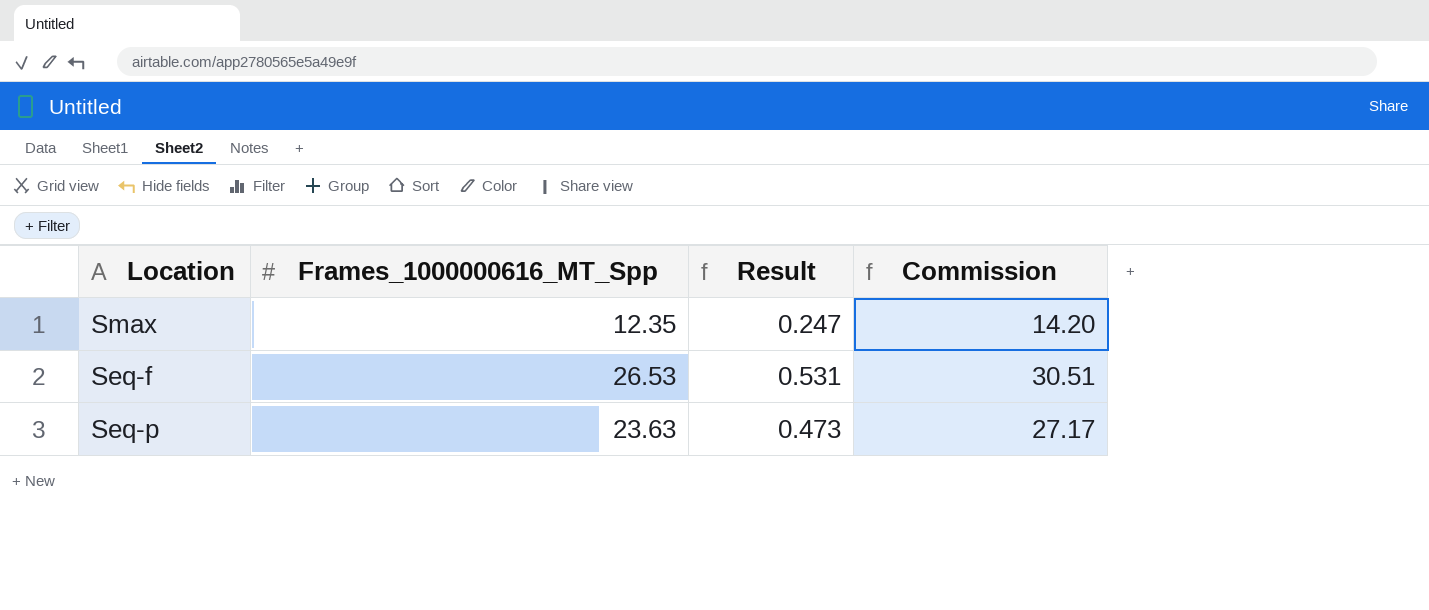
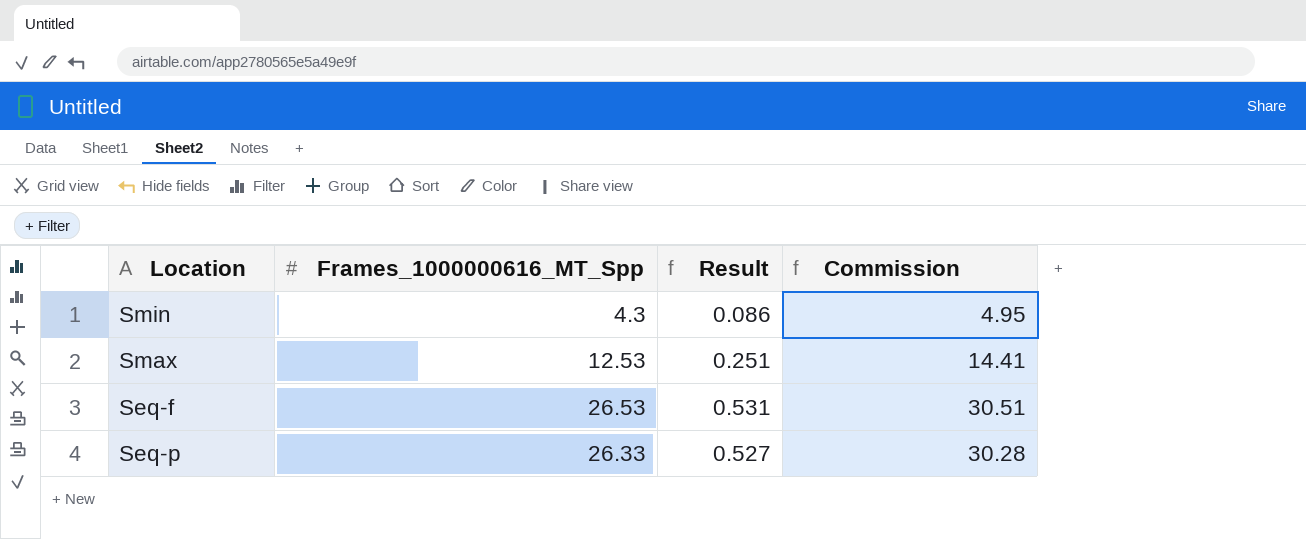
row Smin: none -> 4.3 | 0.086 | 4.95
Smax | Frames_1000000616_MT_Spp: 12.35 -> 12.53
Smax | Result: 0.247 -> 0.251
Smax | Commission: 14.20 -> 14.41
Seq-p | Frames_1000000616_MT_Spp: 23.63 -> 26.33
Seq-p | Result: 0.473 -> 0.527
Seq-p | Commission: 27.17 -> 30.28

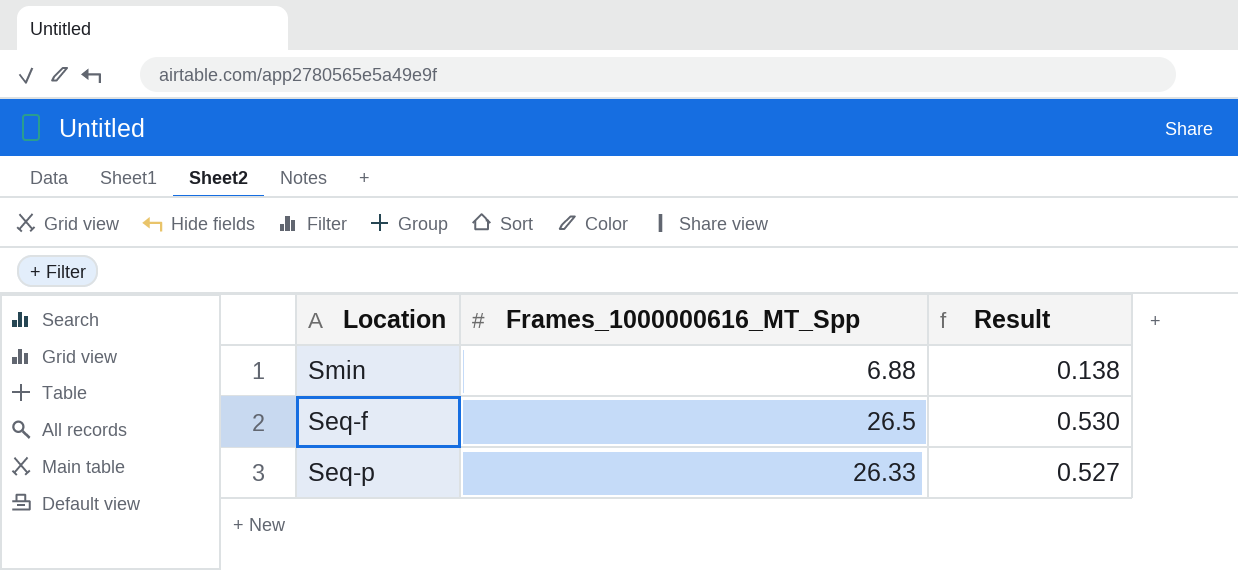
column Commission | formula: [Frames_1000000616_MT_Spp] * 1.15 -> none
row Smax: 12.53 | 0.251 | 14.41 -> none
Smin | Frames_1000000616_MT_Spp: 4.3 -> 6.88
Smin | Result: 0.086 -> 0.138
Seq-f | Frames_1000000616_MT_Spp: 26.53 -> 26.5
Seq-f | Result: 0.531 -> 0.530

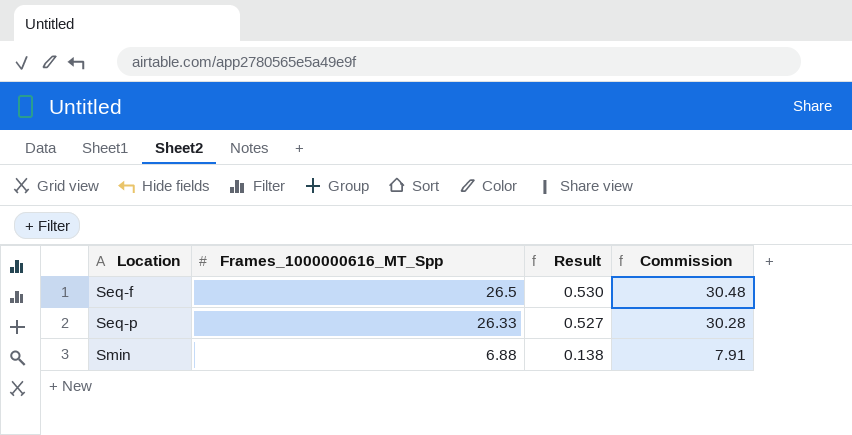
row order: none -> Location ascending
column Commission | formula: none -> [Frames_1000000616_MT_Spp] * 1.15

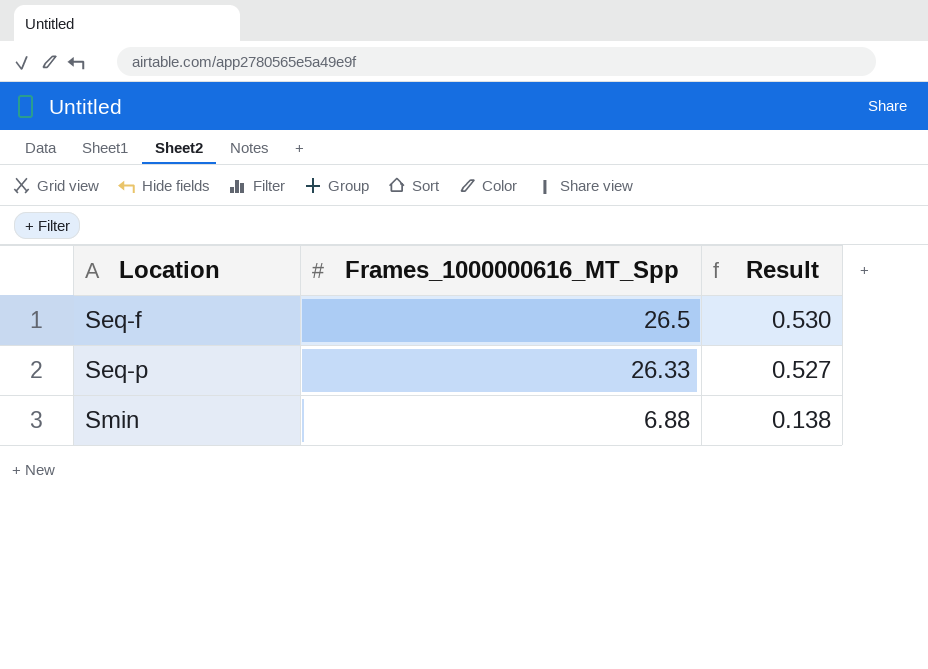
column Commission | formula: [Frames_1000000616_MT_Spp] * 1.15 -> none

